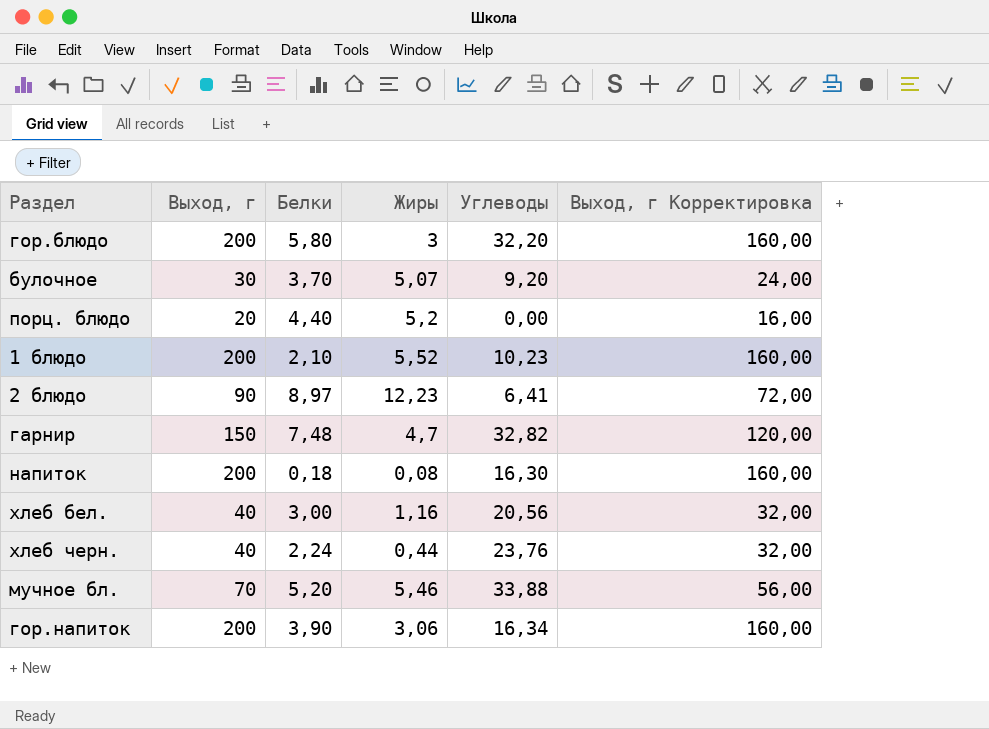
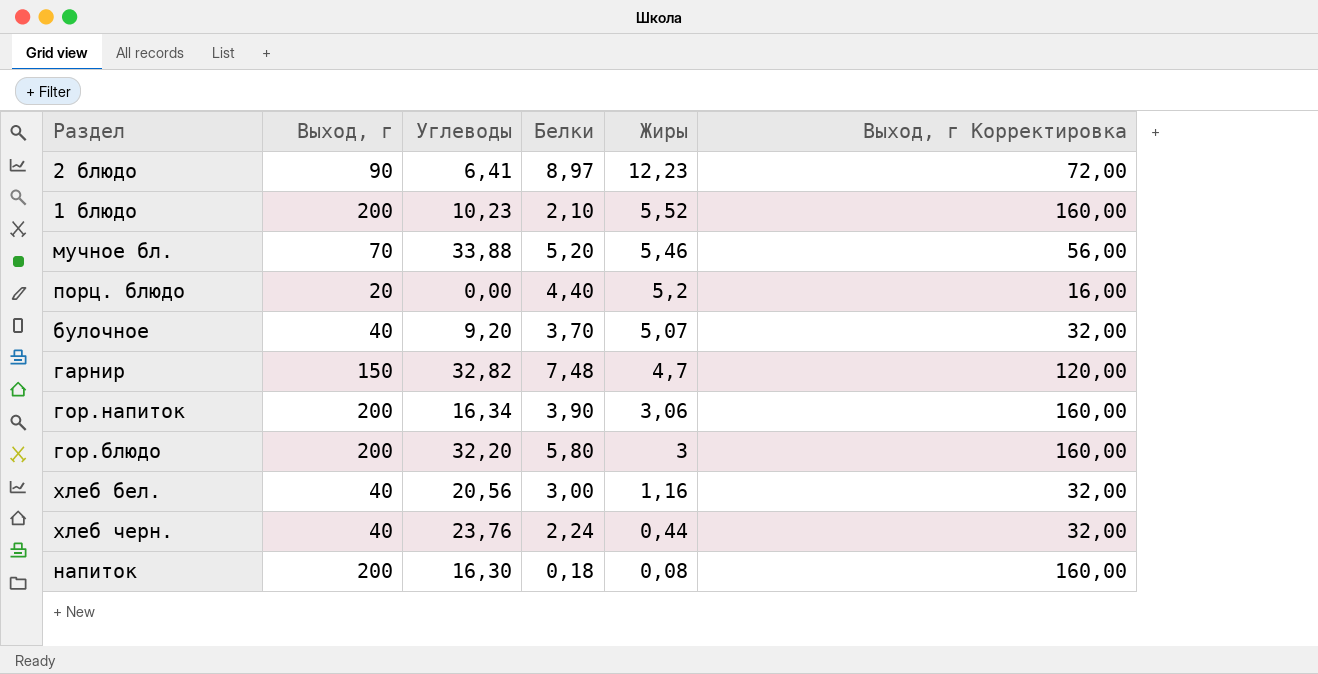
row order: none -> Жиры descending
column Углеводы | position: 5 -> 3
булочное | Выход, г: 30 -> 40
булочное | Выход, г Корректировка: 24,00 -> 32,00

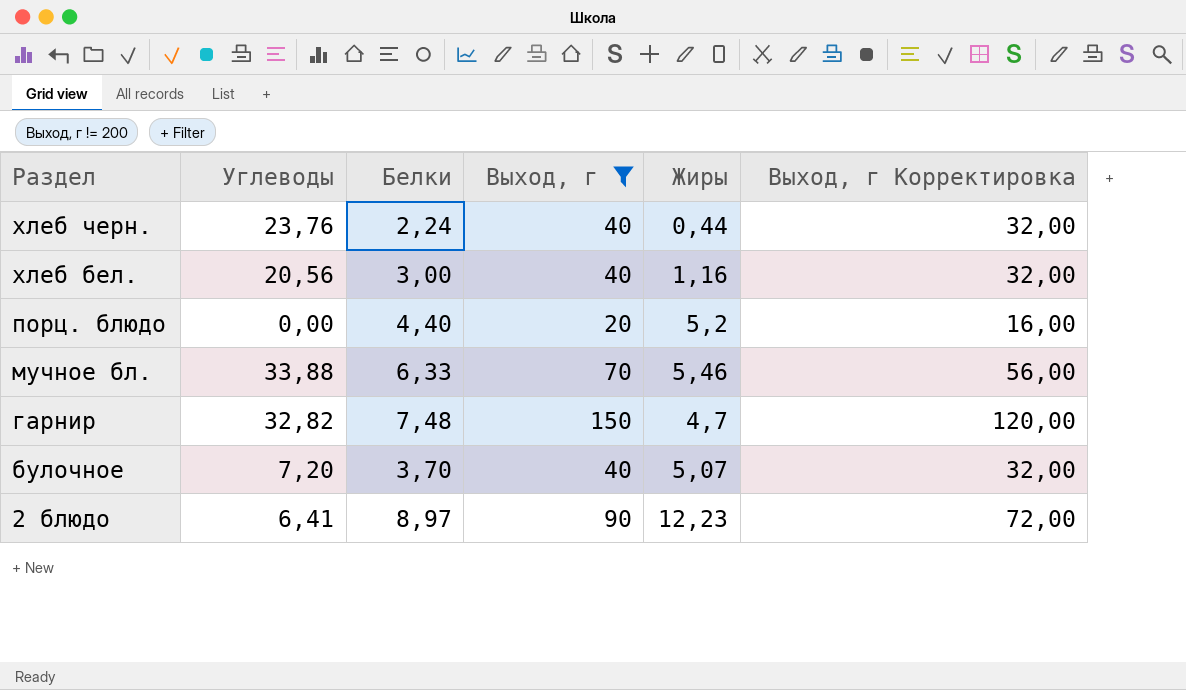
filter: none -> Выход, г != 200
row order: Жиры descending -> Раздел descending
column Выход, г | position: 2 -> 4
мучное бл. | Белки: 5,20 -> 6,33
булочное | Углеводы: 9,20 -> 7,20

